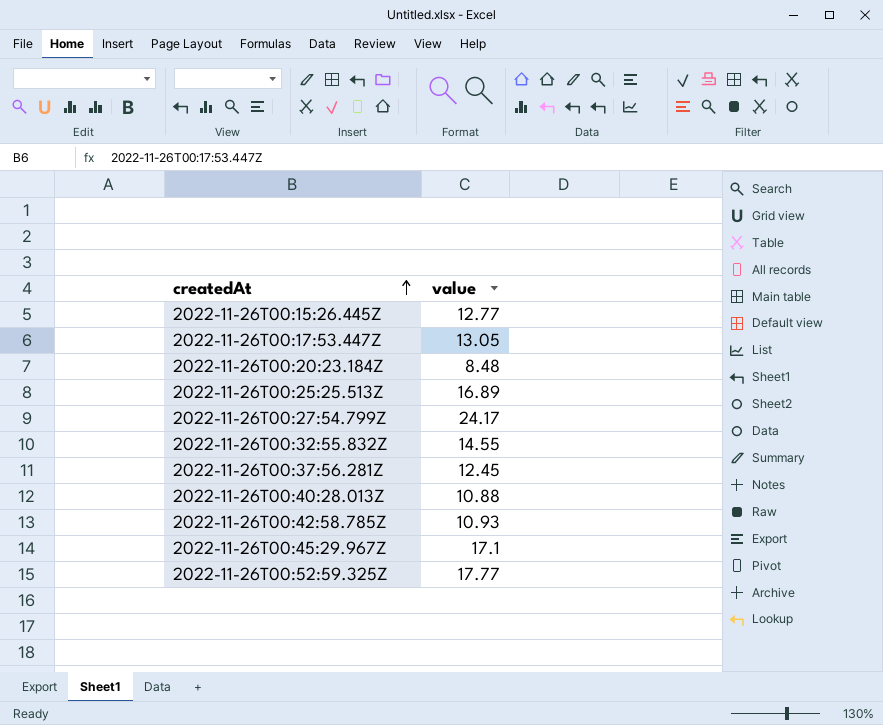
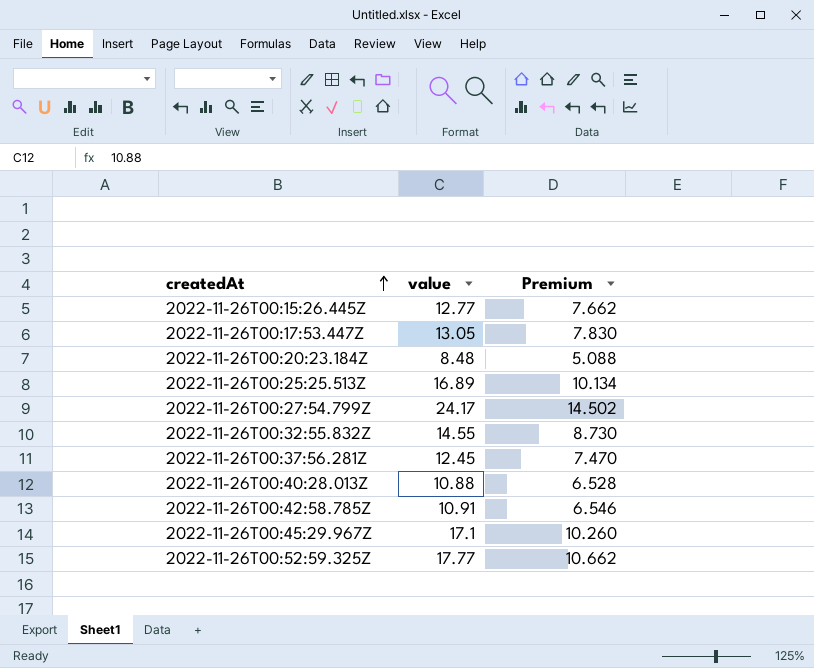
column Premium | formula: none -> [value] * 0.6
2022-11-26T00:42:58.785Z | value: 10.93 -> 10.91

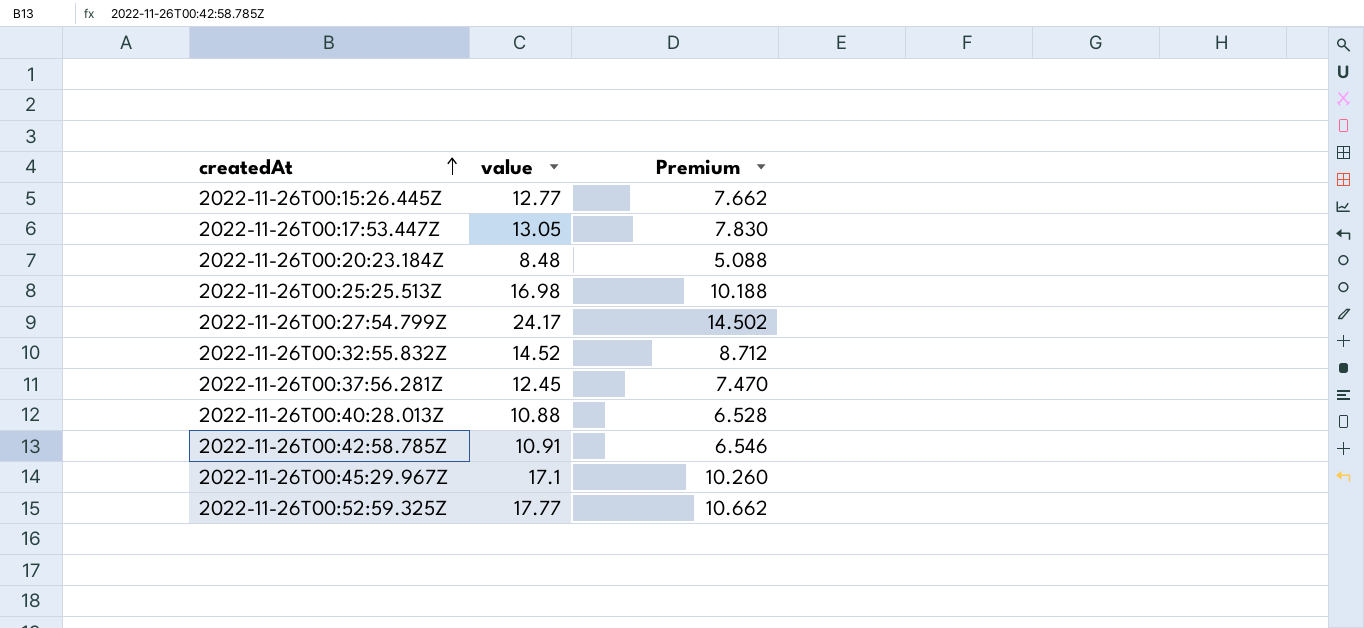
2022-11-26T00:25:25.513Z | value: 16.89 -> 16.98
2022-11-26T00:25:25.513Z | Premium: 10.134 -> 10.188
2022-11-26T00:32:55.832Z | value: 14.55 -> 14.52
2022-11-26T00:32:55.832Z | Premium: 8.730 -> 8.712

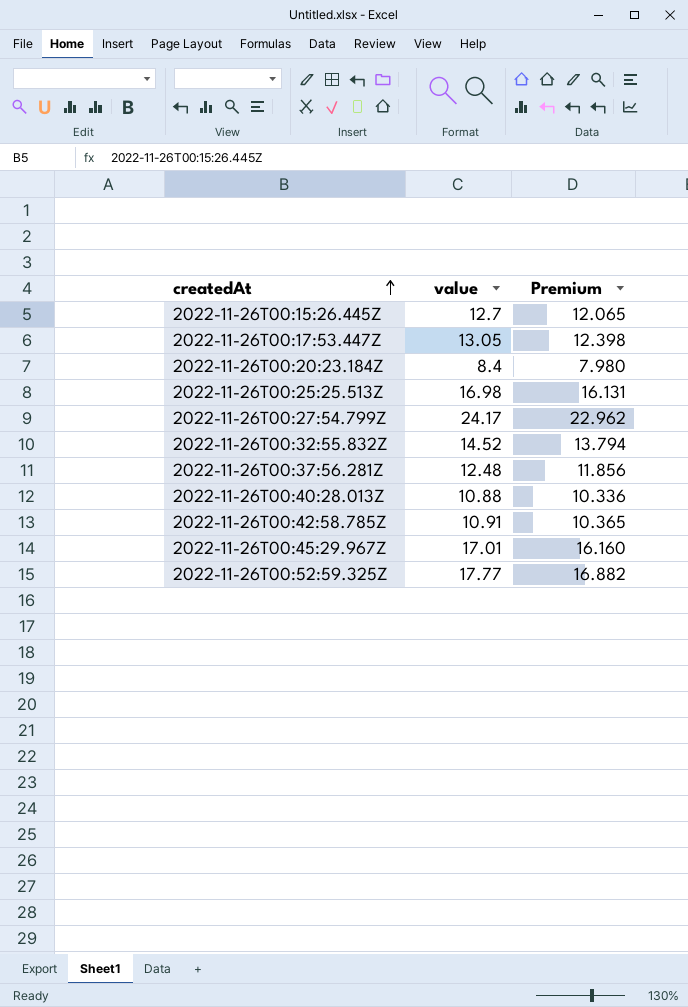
column Premium | formula: [value] * 0.6 -> [value] * 0.95
2022-11-26T00:15:26.445Z | value: 12.77 -> 12.7
2022-11-26T00:20:23.184Z | value: 8.48 -> 8.4
2022-11-26T00:37:56.281Z | value: 12.45 -> 12.48
2022-11-26T00:45:29.967Z | value: 17.1 -> 17.01

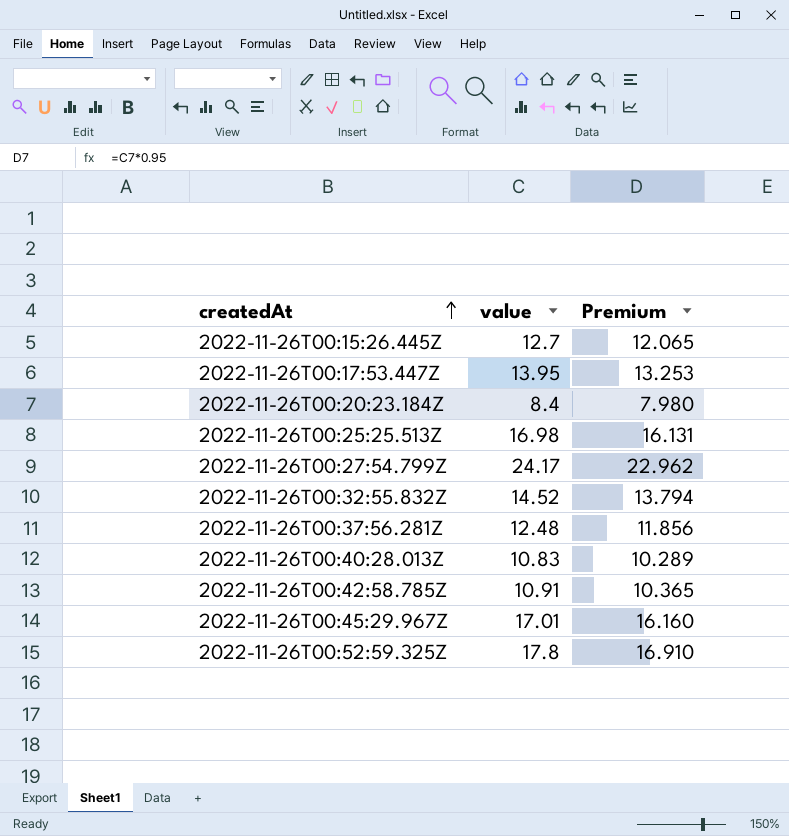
2022-11-26T00:17:53.447Z | value: 13.05 -> 13.95
2022-11-26T00:17:53.447Z | Premium: 12.398 -> 13.253
2022-11-26T00:40:28.013Z | value: 10.88 -> 10.83
2022-11-26T00:40:28.013Z | Premium: 10.336 -> 10.289
2022-11-26T00:52:59.325Z | value: 17.77 -> 17.8
2022-11-26T00:52:59.325Z | Premium: 16.882 -> 16.910

